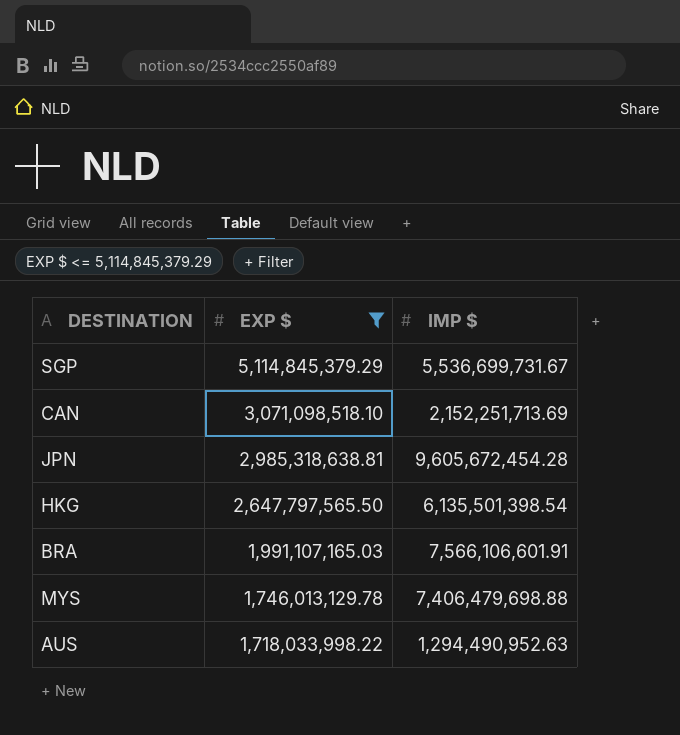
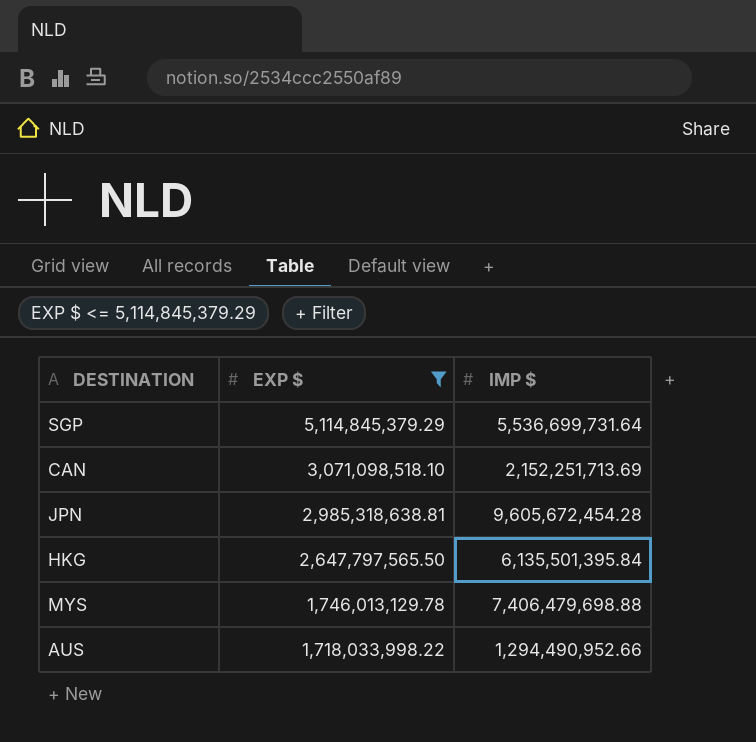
row BRA: 1,991,107,165.03 | 7,566,106,601.91 -> none
SGP | IMP $: 5,536,699,731.67 -> 5,536,699,731.64
HKG | IMP $: 6,135,501,398.54 -> 6,135,501,395.84
AUS | IMP $: 1,294,490,952.63 -> 1,294,490,952.66

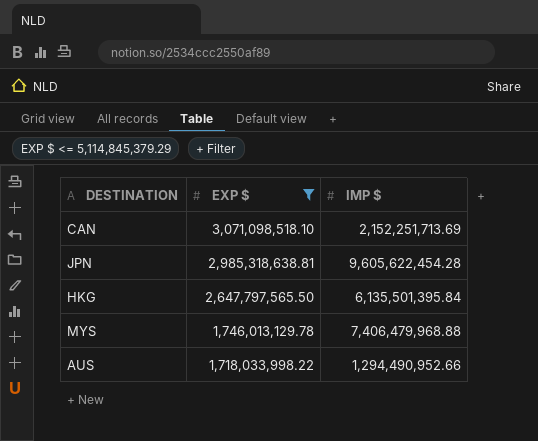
row SGP: 5,114,845,379.29 | 5,536,699,731.64 -> none
JPN | IMP $: 9,605,672,454.28 -> 9,605,622,454.28
MYS | IMP $: 7,406,479,698.88 -> 7,406,479,968.88

